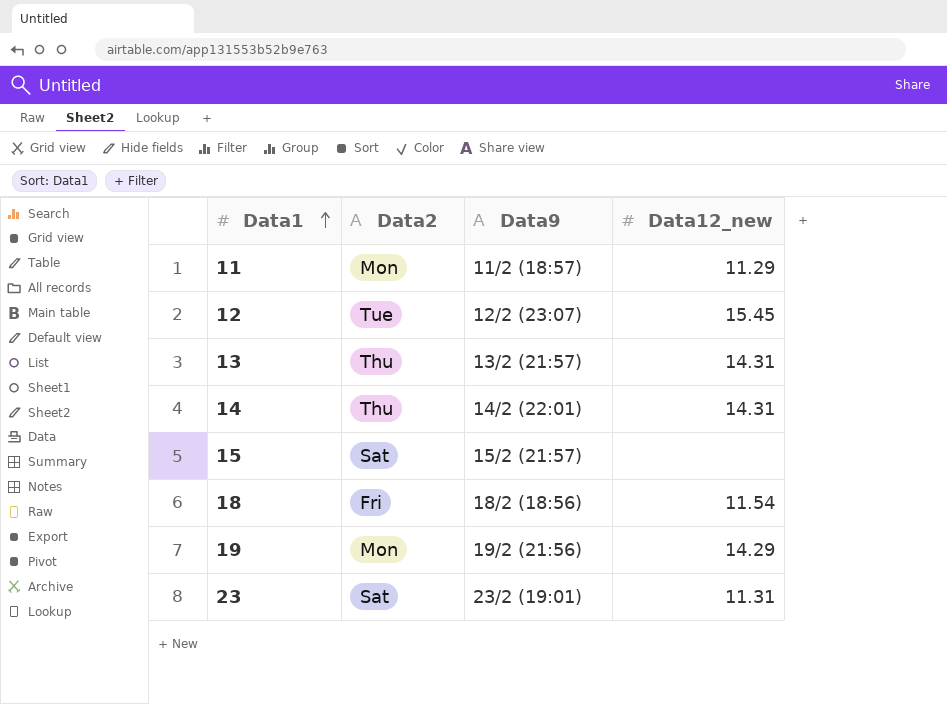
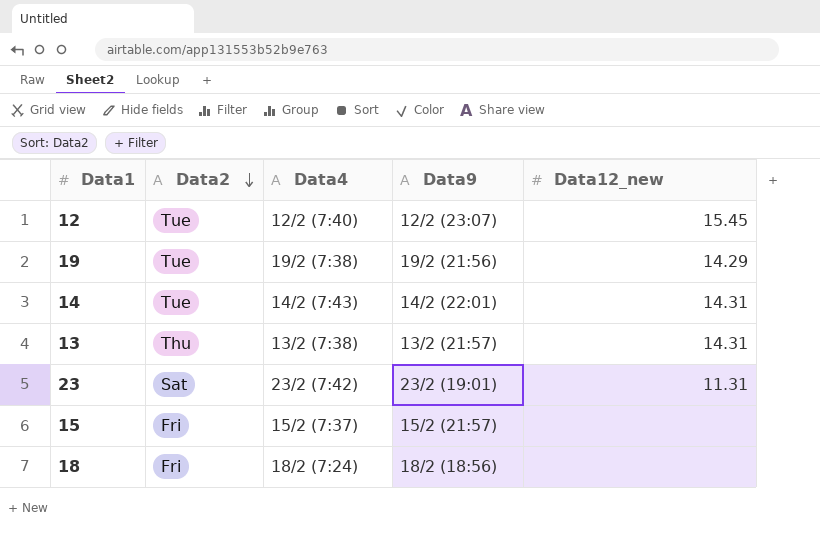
row order: Data1 ascending -> Data2 descending
column Data4 | position: none -> 3
row 11: Mon | 11/2 (18:57) | 11.29 -> none
19 | Data2: Mon -> Tue
14 | Data2: Thu -> Tue
15 | Data2: Sat -> Fri
18 | Data12_new: 11.54 -> none

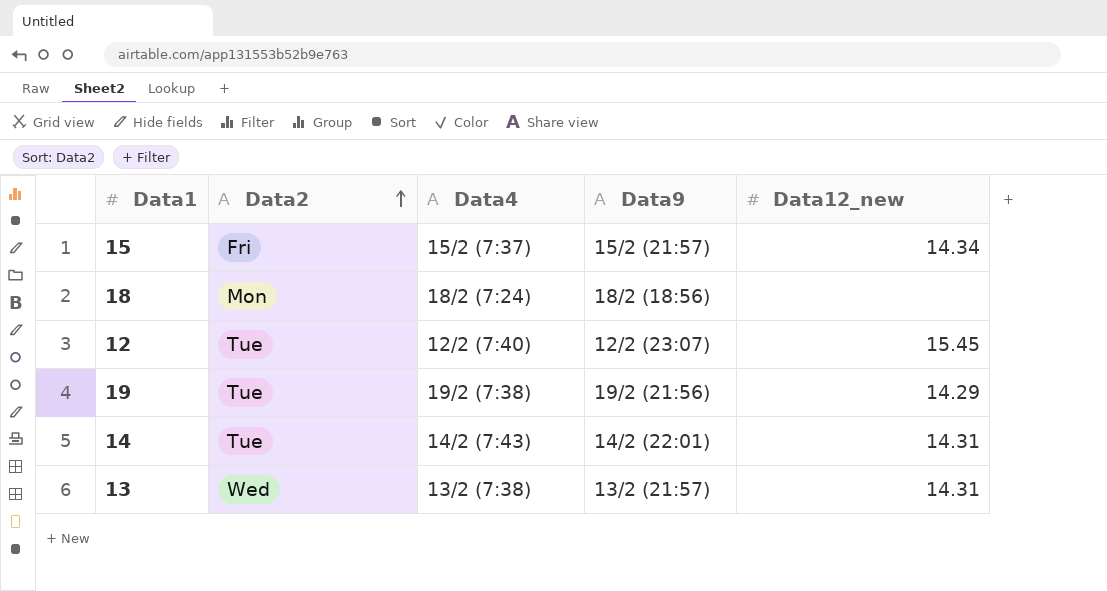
row order: Data2 descending -> Data2 ascending
row 23: Sat | 23/2 (7:42) | 23/2 (19:01) | 11.31 -> none
15 | Data12_new: none -> 14.34
18 | Data2: Fri -> Mon
13 | Data2: Thu -> Wed

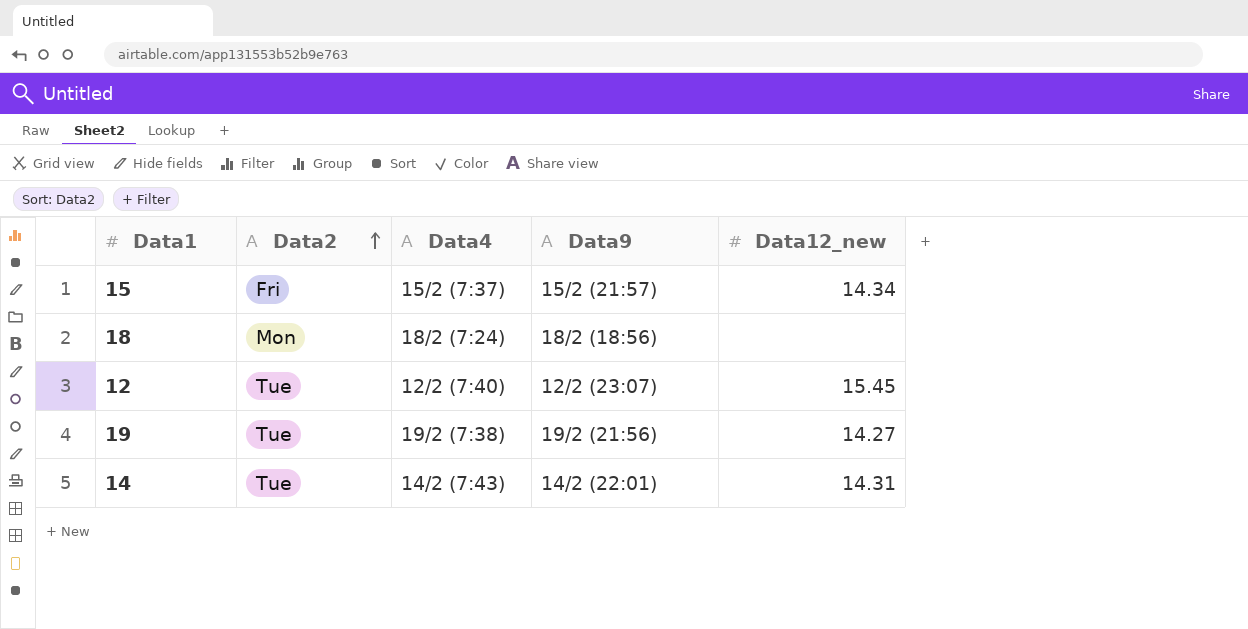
row 13: Wed | 13/2 (7:38) | 13/2 (21:57) | 14.31 -> none
19 | Data12_new: 14.29 -> 14.27

